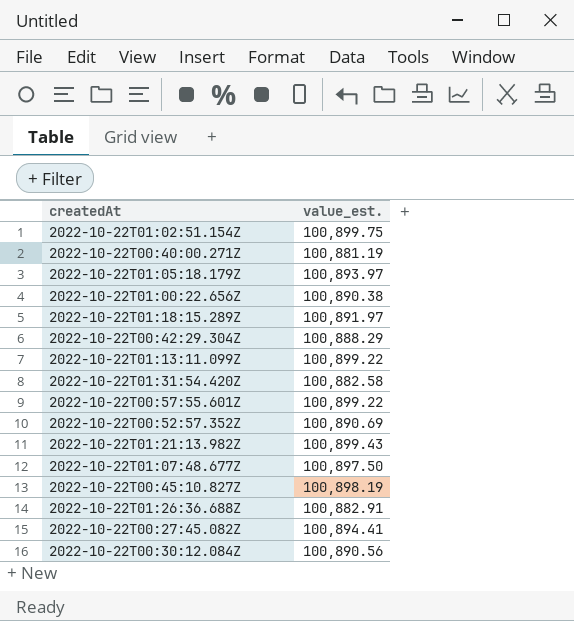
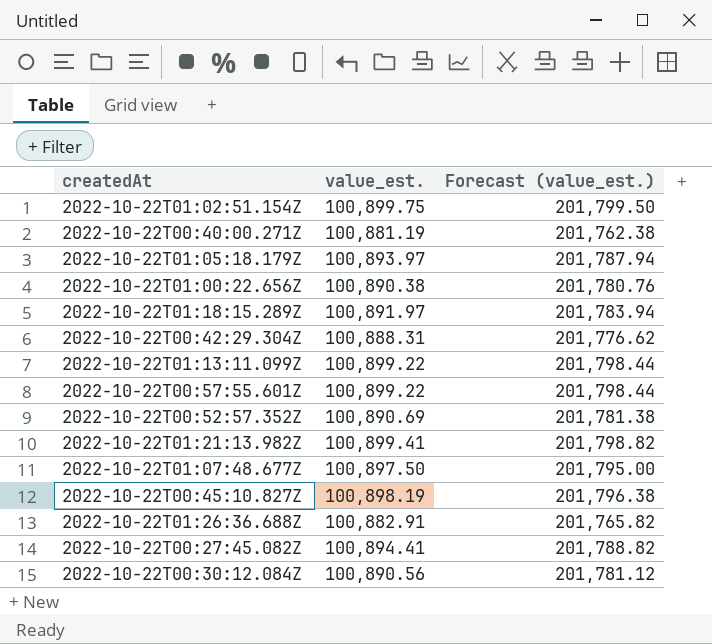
column Forecast (value_est.) | formula: none -> [value_est.] * 2
row 2022-10-22T01:31:54.420Z: 100,882.58 -> none
2022-10-22T00:42:29.304Z | value_est.: 100,888.29 -> 100,888.31
2022-10-22T01:21:13.982Z | value_est.: 100,899.43 -> 100,899.41

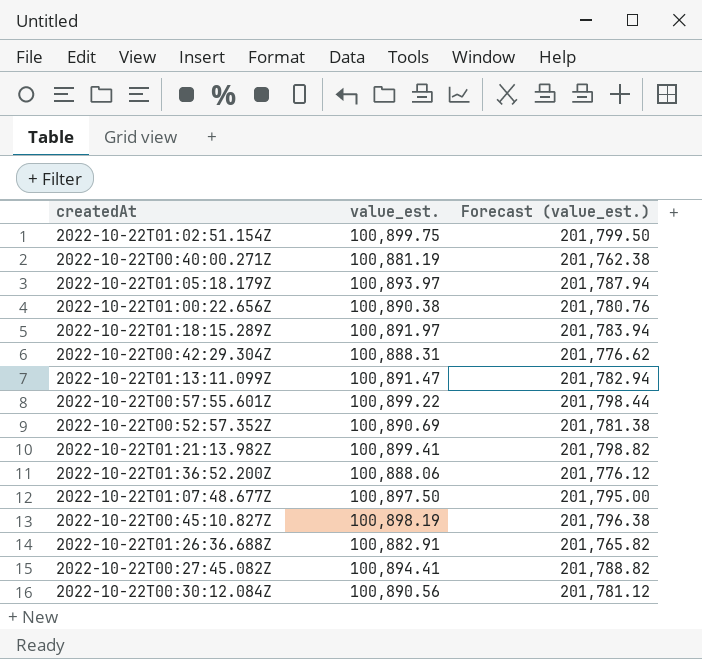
2022-10-22T01:13:11.099Z | value_est.: 100,899.22 -> 100,891.47
2022-10-22T01:13:11.099Z | Forecast (value_est.): 201,798.44 -> 201,782.94
row 2022-10-22T01:36:52.200Z: none -> 100,888.06 | 201,776.12

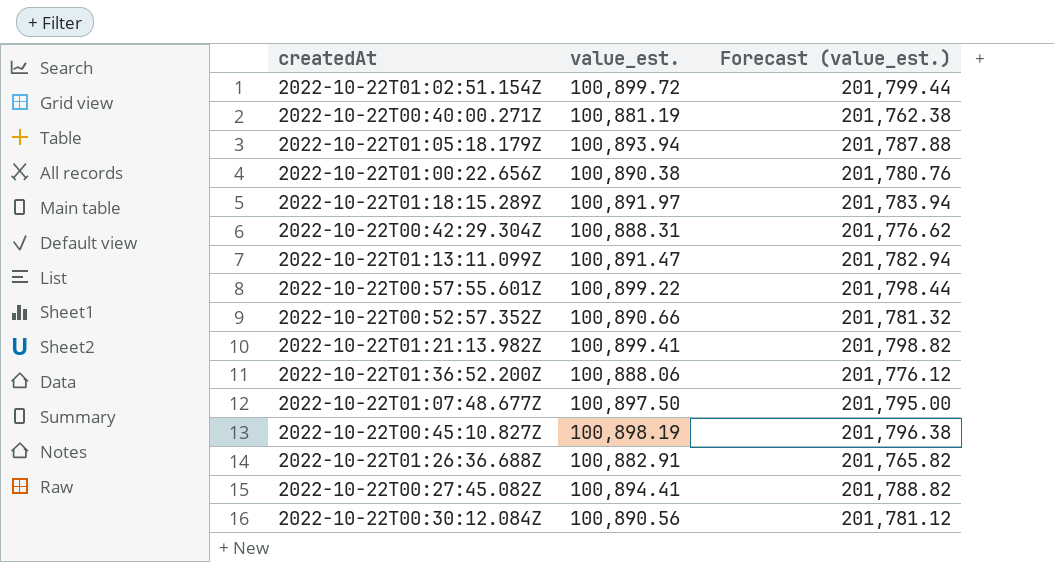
2022-10-22T01:02:51.154Z | value_est.: 100,899.75 -> 100,899.72
2022-10-22T01:02:51.154Z | Forecast (value_est.): 201,799.50 -> 201,799.44
2022-10-22T01:05:18.179Z | value_est.: 100,893.97 -> 100,893.94
2022-10-22T01:05:18.179Z | Forecast (value_est.): 201,787.94 -> 201,787.88
2022-10-22T00:52:57.352Z | value_est.: 100,890.69 -> 100,890.66
2022-10-22T00:52:57.352Z | Forecast (value_est.): 201,781.38 -> 201,781.32

